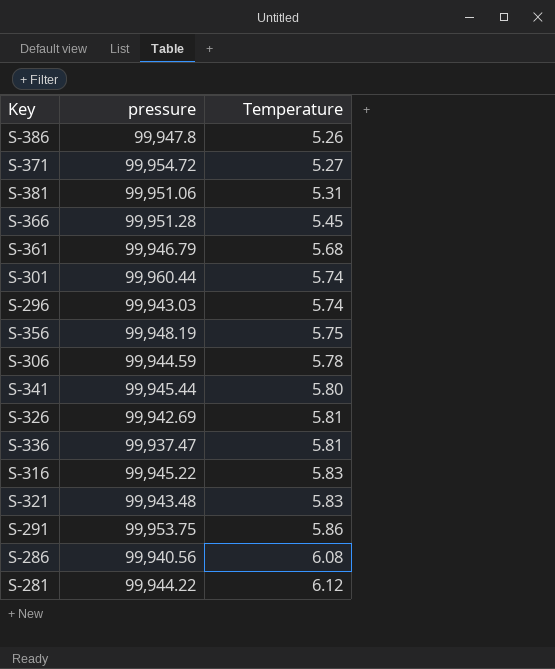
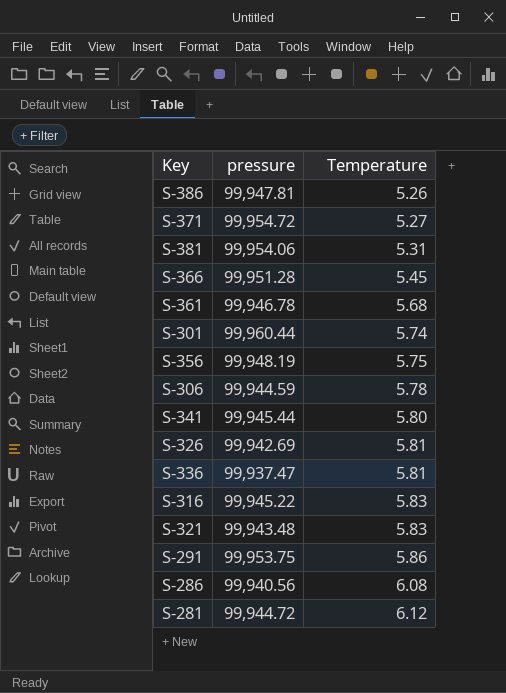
row S-296: 99,943.03 | 5.74 -> none
S-386 | pressure: 99,947.8 -> 99,947.81
S-381 | pressure: 99,951.06 -> 99,954.06
S-361 | pressure: 99,946.79 -> 99,946.78
S-281 | pressure: 99,944.22 -> 99,944.72

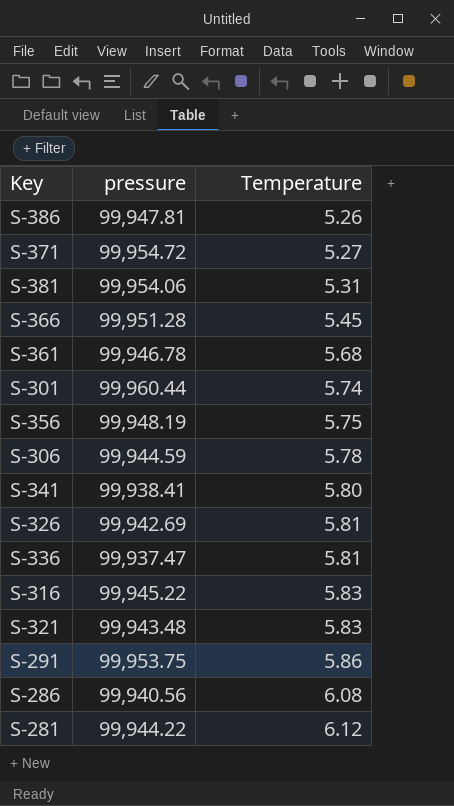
S-341 | pressure: 99,945.44 -> 99,938.41
S-281 | pressure: 99,944.72 -> 99,944.22

